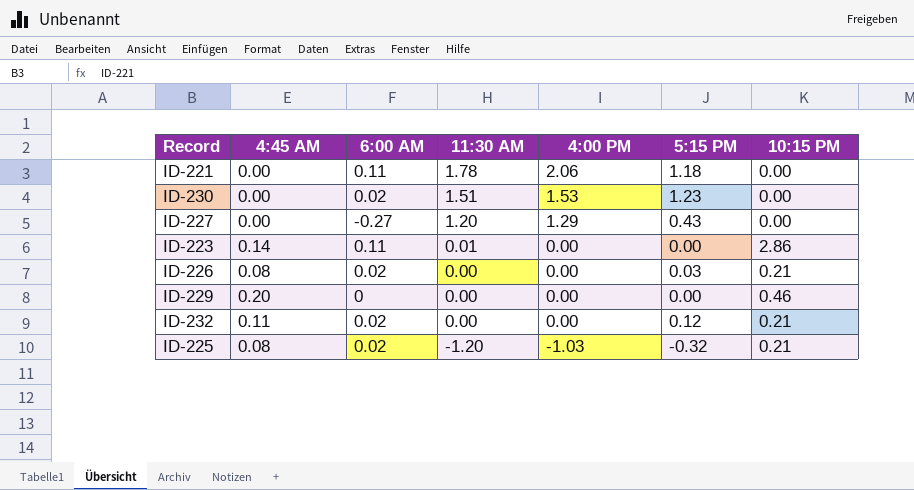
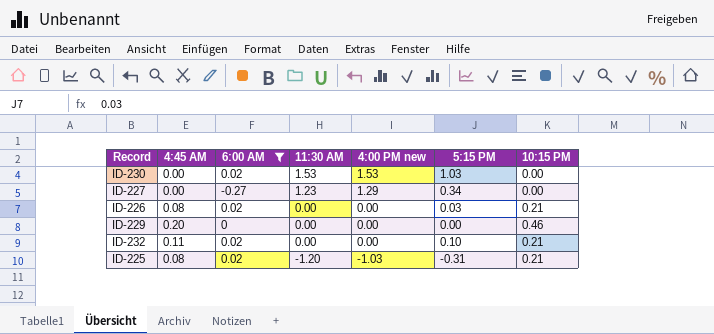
filter: none -> 6:00 AM != 0.11
column name: 4:00 PM -> 4:00 PM new
ID-230 | 11:30 AM: 1.51 -> 1.53
ID-230 | 5:15 PM: 1.23 -> 1.03
ID-227 | 11:30 AM: 1.20 -> 1.23
ID-227 | 5:15 PM: 0.43 -> 0.34
ID-232 | 5:15 PM: 0.12 -> 0.10
ID-225 | 5:15 PM: -0.32 -> -0.31

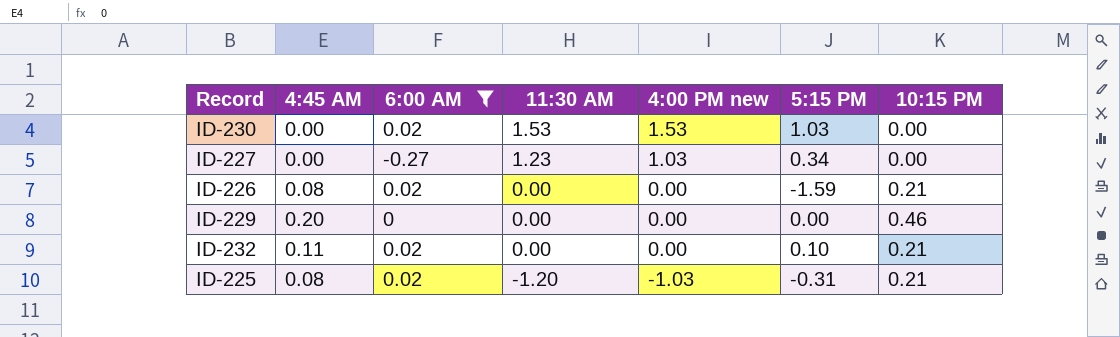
ID-227 | 4:00 PM new: 1.29 -> 1.03
ID-226 | 5:15 PM: 0.03 -> -1.59

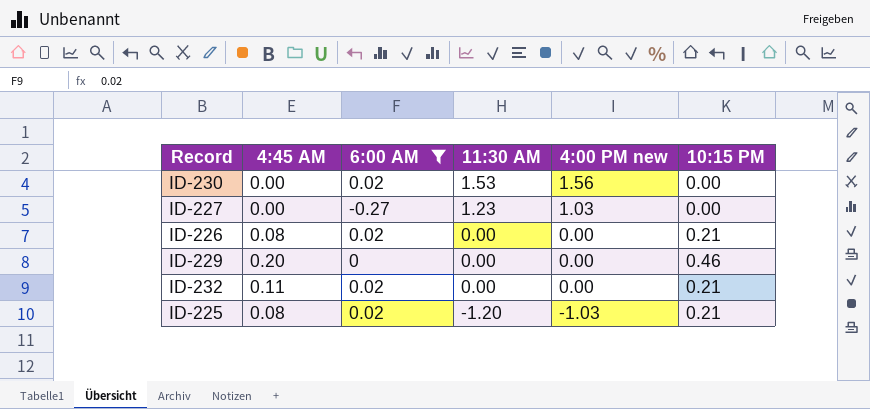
column 5:15 PM | position: 6 -> none
ID-230 | 4:00 PM new: 1.53 -> 1.56

